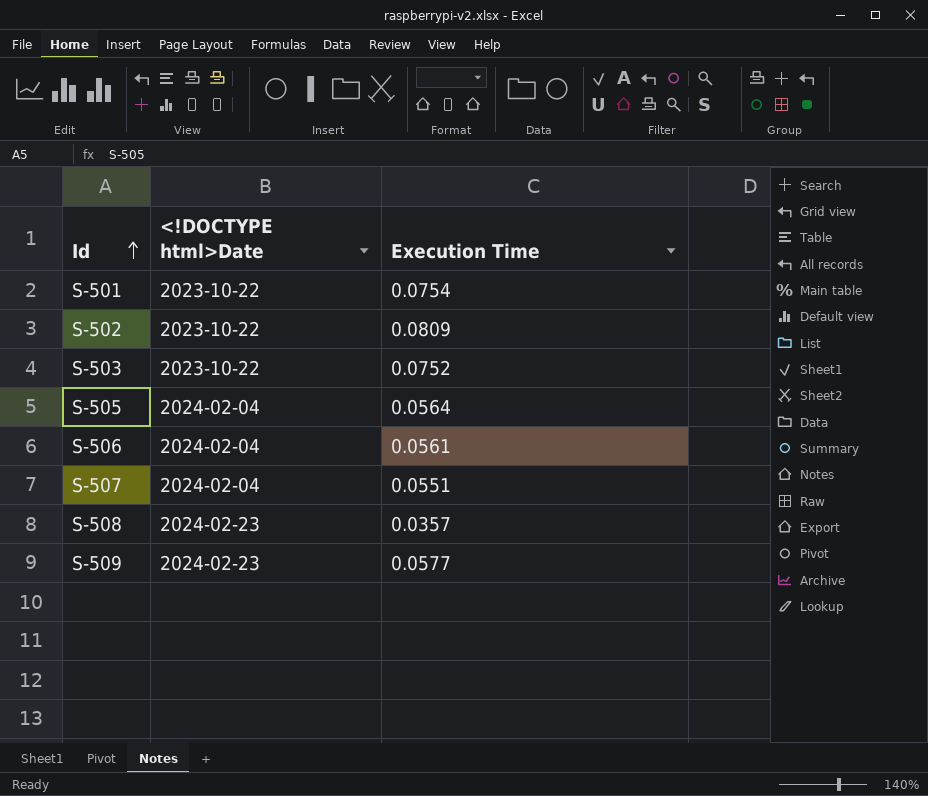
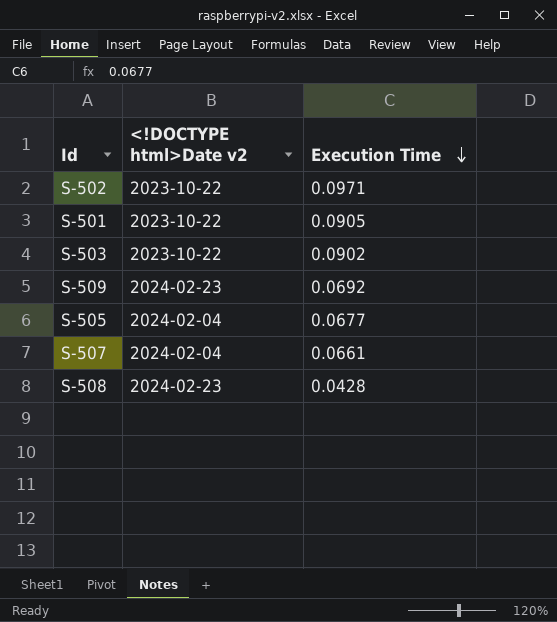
row order: Id ascending -> Execution Time descending
column name: <!DOCTYPE html>Date -> <!DOCTYPE html>Date v2
row S-506: 2024-02-04 | 0.0561 -> none
S-502 | Execution Time: 0.0809 -> 0.0971
S-501 | Execution Time: 0.0754 -> 0.0905
S-503 | Execution Time: 0.0752 -> 0.0902
S-509 | Execution Time: 0.0577 -> 0.0692
S-505 | Execution Time: 0.0564 -> 0.0677
S-507 | Execution Time: 0.0551 -> 0.0661
S-508 | Execution Time: 0.0357 -> 0.0428

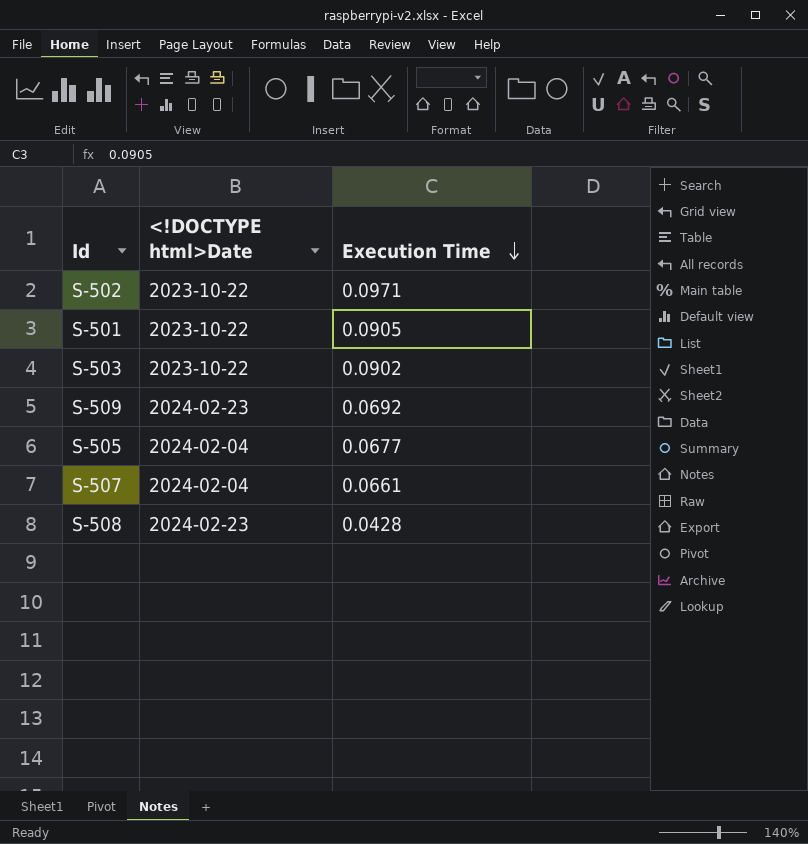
column name: <!DOCTYPE html>Date v2 -> <!DOCTYPE html>Date

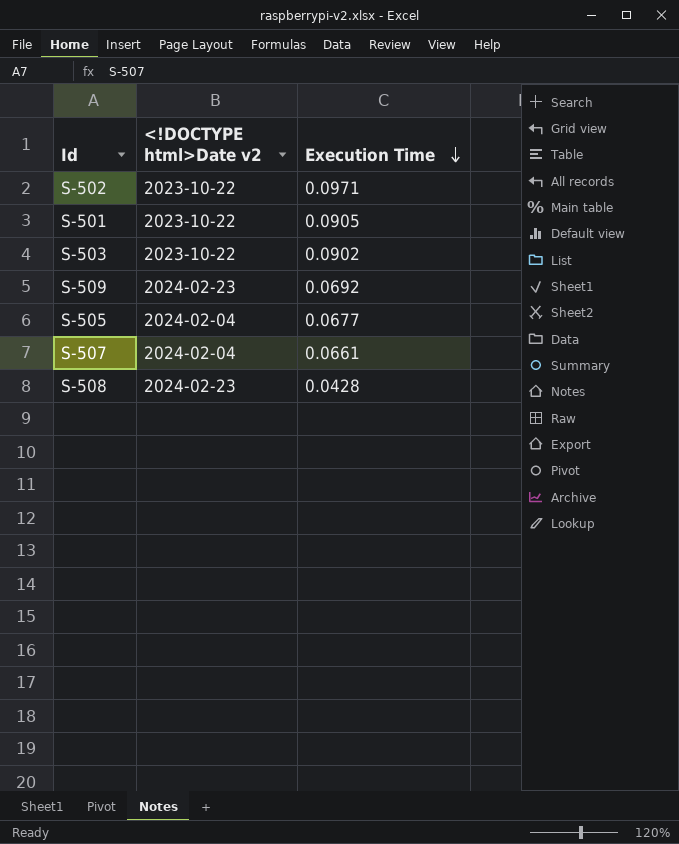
column name: <!DOCTYPE html>Date -> <!DOCTYPE html>Date v2

